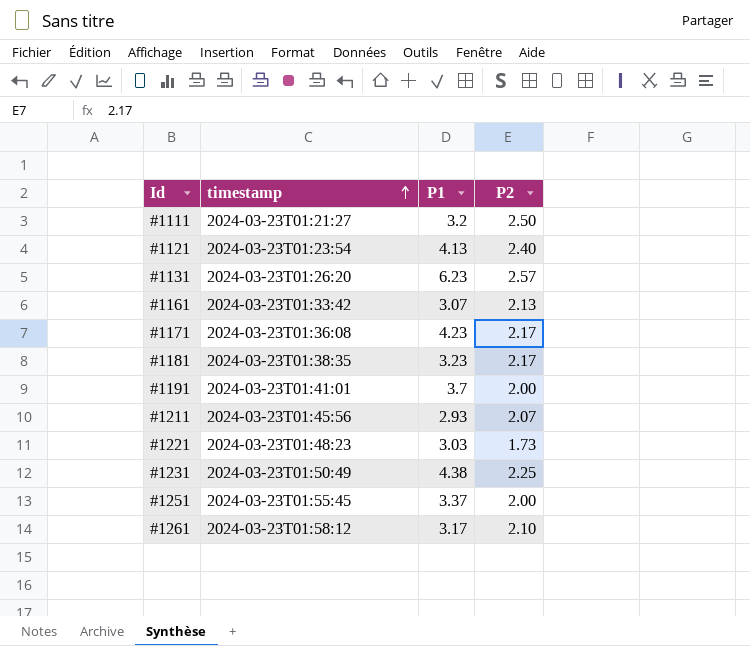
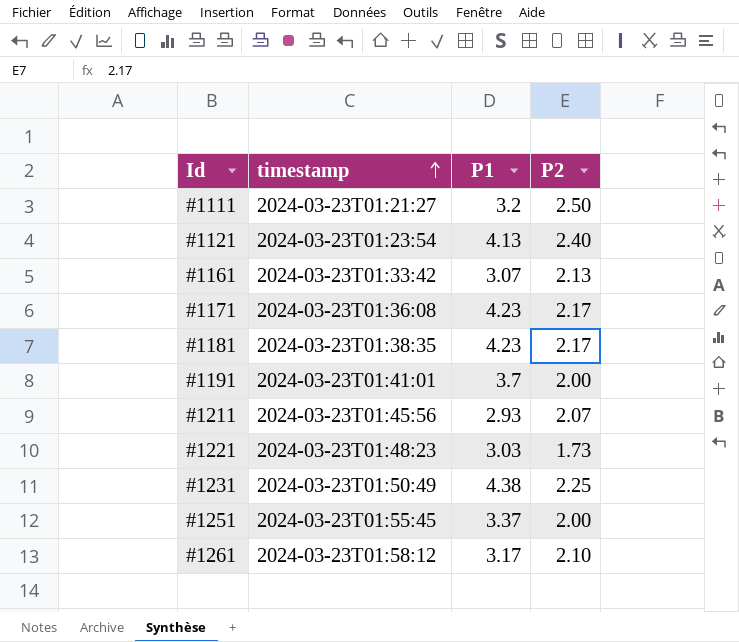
row #1131: 2024-03-23T01:26:20 | 6.23 | 2.57 -> none
#1181 | P1: 3.23 -> 4.23

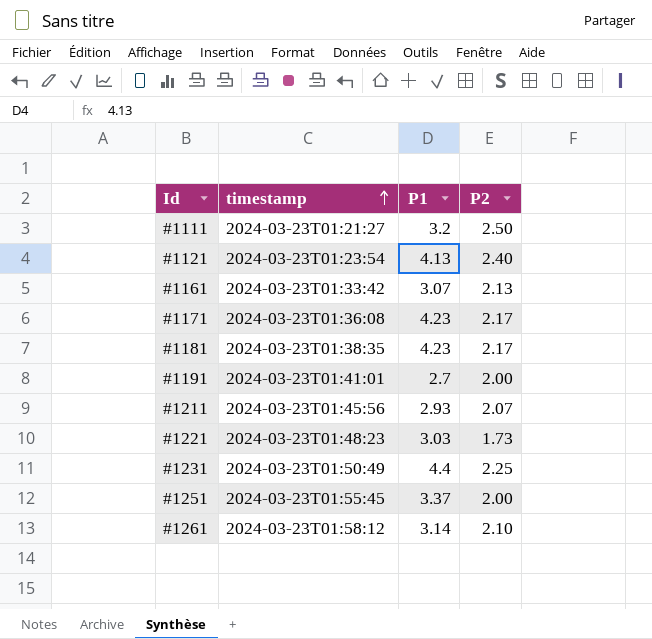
#1191 | P1: 3.7 -> 2.7
#1231 | P1: 4.38 -> 4.4
#1261 | P1: 3.17 -> 3.14

